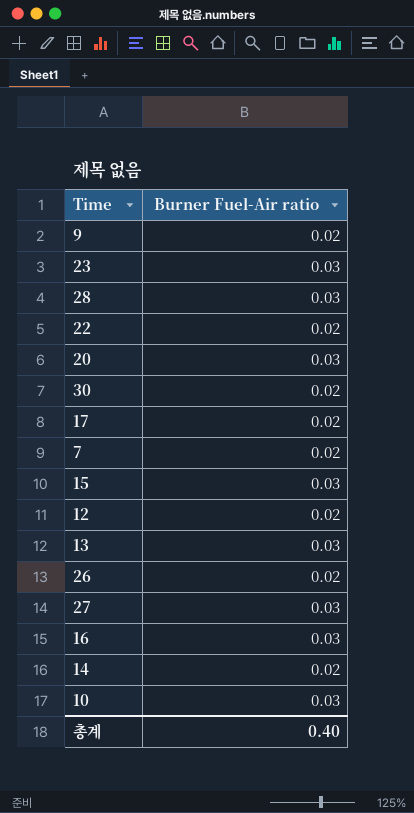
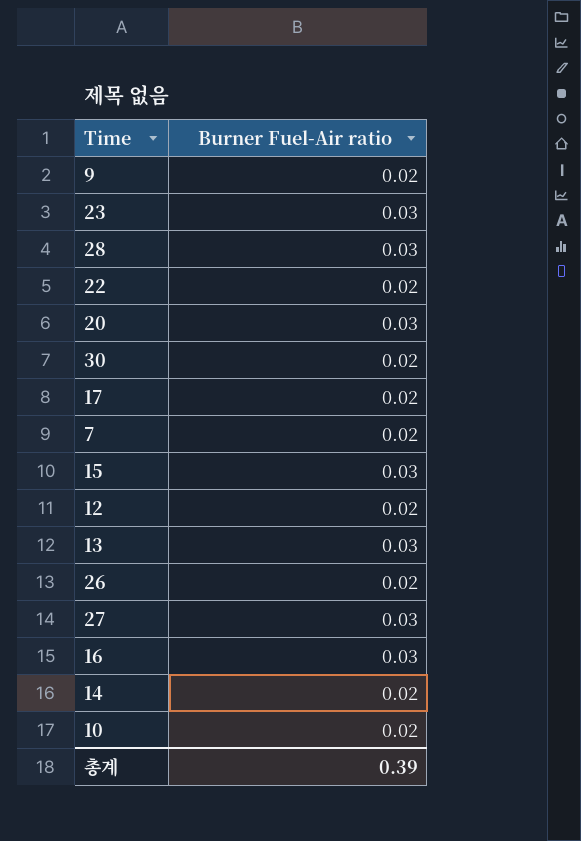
10 | Burner Fuel-Air ratio: 0.03 -> 0.02
총계 | Burner Fuel-Air ratio: 0.40 -> 0.39

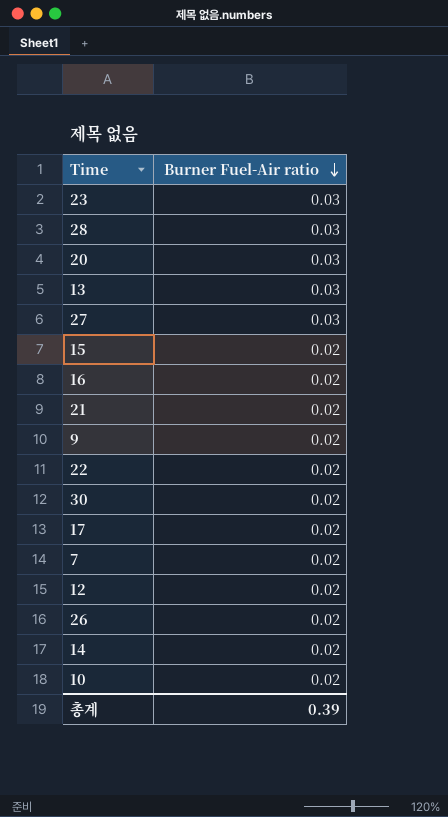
row order: none -> Burner Fuel-Air ratio descending
15 | Burner Fuel-Air ratio: 0.03 -> 0.02
16 | Burner Fuel-Air ratio: 0.03 -> 0.02
row 21: none -> 0.02

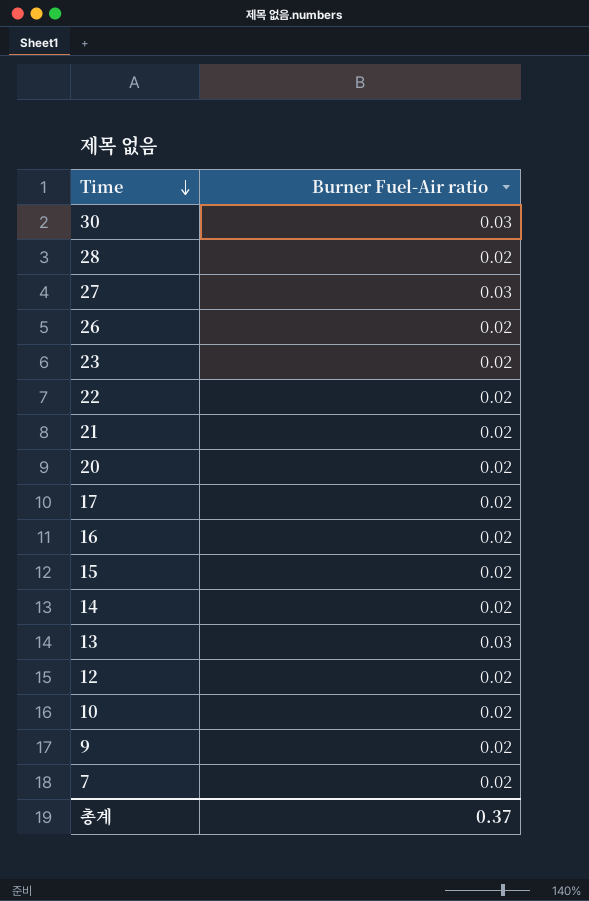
row order: Burner Fuel-Air ratio descending -> Time descending
30 | Burner Fuel-Air ratio: 0.02 -> 0.03
28 | Burner Fuel-Air ratio: 0.03 -> 0.02
23 | Burner Fuel-Air ratio: 0.03 -> 0.02
20 | Burner Fuel-Air ratio: 0.03 -> 0.02
총계 | Burner Fuel-Air ratio: 0.39 -> 0.37

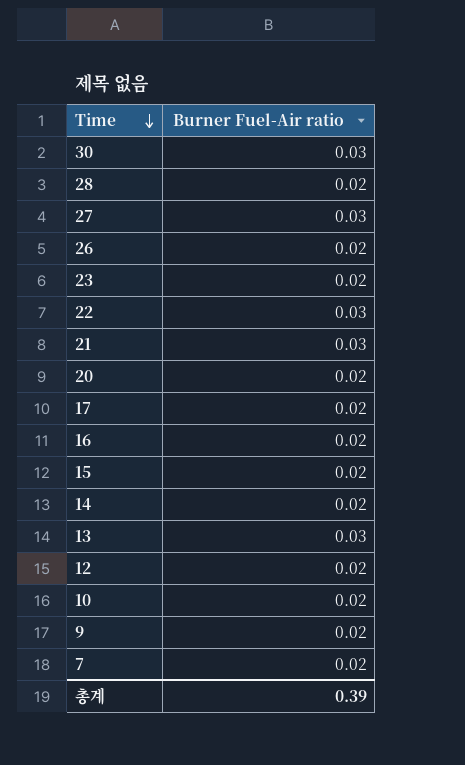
22 | Burner Fuel-Air ratio: 0.02 -> 0.03
21 | Burner Fuel-Air ratio: 0.02 -> 0.03
총계 | Burner Fuel-Air ratio: 0.37 -> 0.39

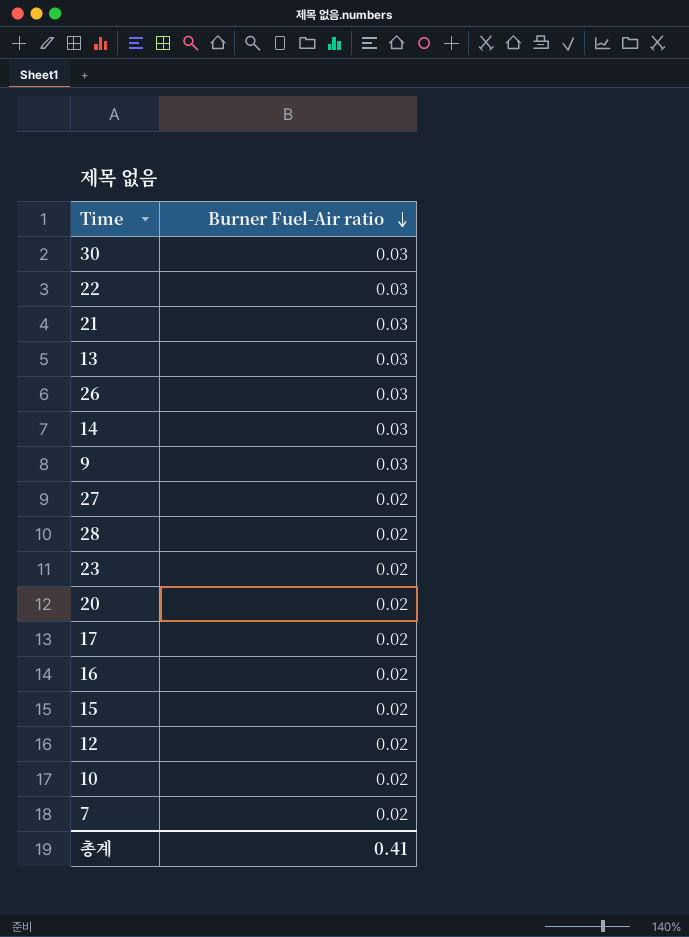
row order: Time descending -> Burner Fuel-Air ratio descending
26 | Burner Fuel-Air ratio: 0.02 -> 0.03
14 | Burner Fuel-Air ratio: 0.02 -> 0.03
9 | Burner Fuel-Air ratio: 0.02 -> 0.03
27 | Burner Fuel-Air ratio: 0.03 -> 0.02
총계 | Burner Fuel-Air ratio: 0.39 -> 0.41

